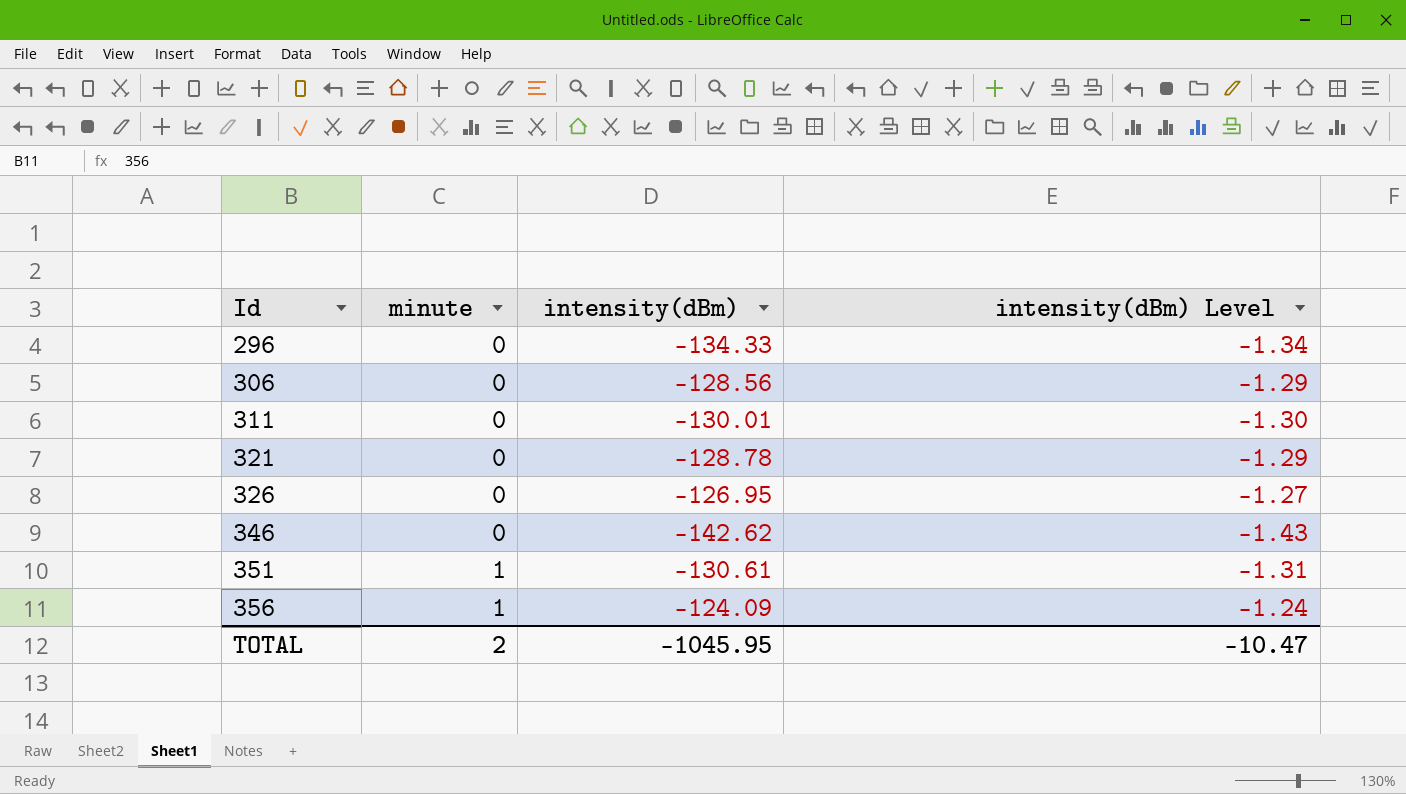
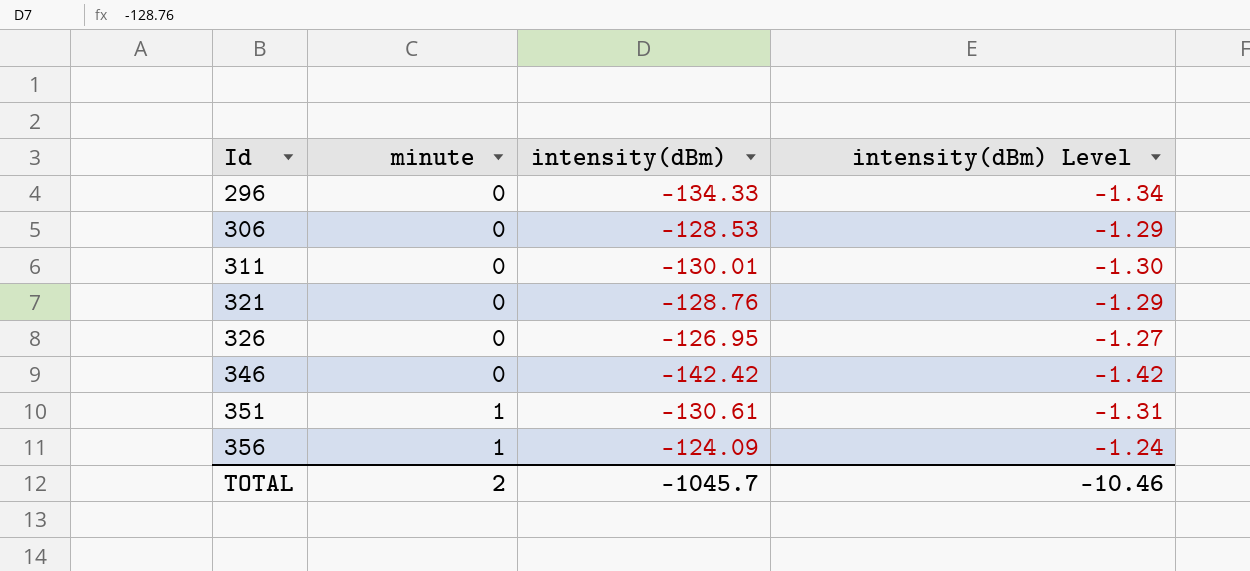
306 | intensity(dBm): -128.56 -> -128.53
321 | intensity(dBm): -128.78 -> -128.76
346 | intensity(dBm): -142.62 -> -142.42
346 | intensity(dBm) Level: -1.43 -> -1.42
TOTAL | intensity(dBm): -1045.95 -> -1045.7
TOTAL | intensity(dBm) Level: -10.47 -> -10.46

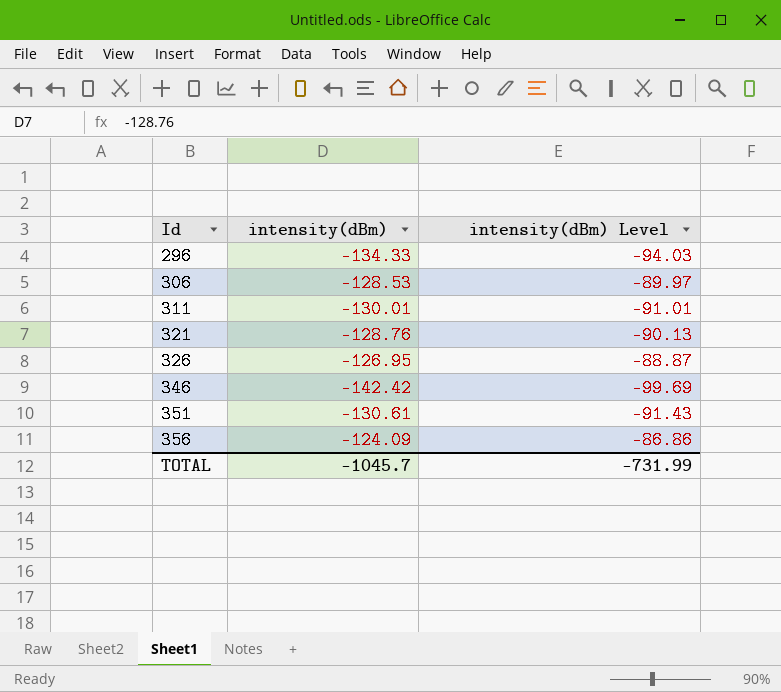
column minute | position: 2 -> none
column intensity(dBm) Level | formula: [intensity(dBm)] * 0.01 -> [intensity(dBm)] * 0.7
TOTAL | intensity(dBm) Level: -10.46 -> -731.99

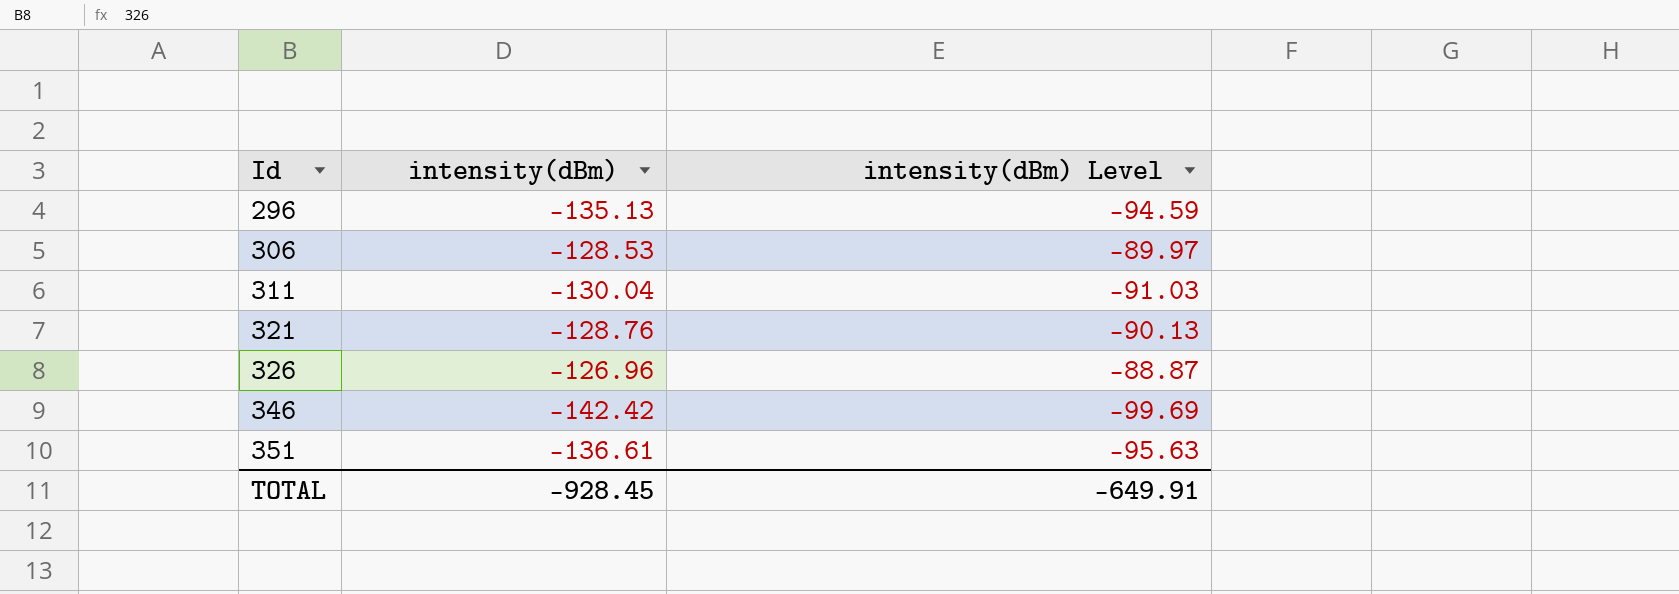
row 356: -124.09 | -86.86 -> none
296 | intensity(dBm): -134.33 -> -135.13
296 | intensity(dBm) Level: -94.03 -> -94.59
311 | intensity(dBm): -130.01 -> -130.04
311 | intensity(dBm) Level: -91.01 -> -91.03
326 | intensity(dBm): -126.95 -> -126.96
351 | intensity(dBm): -130.61 -> -136.61
351 | intensity(dBm) Level: -91.43 -> -95.63
TOTAL | intensity(dBm): -1045.7 -> -928.45
TOTAL | intensity(dBm) Level: -731.99 -> -649.91

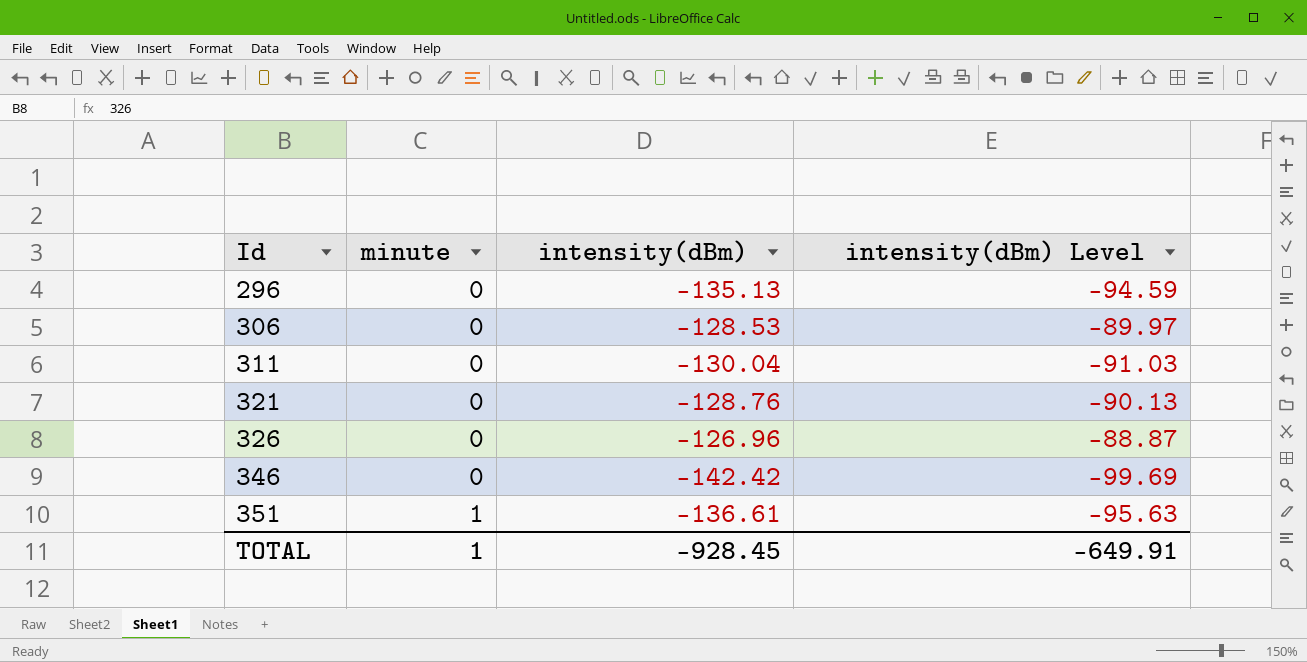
column minute | position: none -> 2

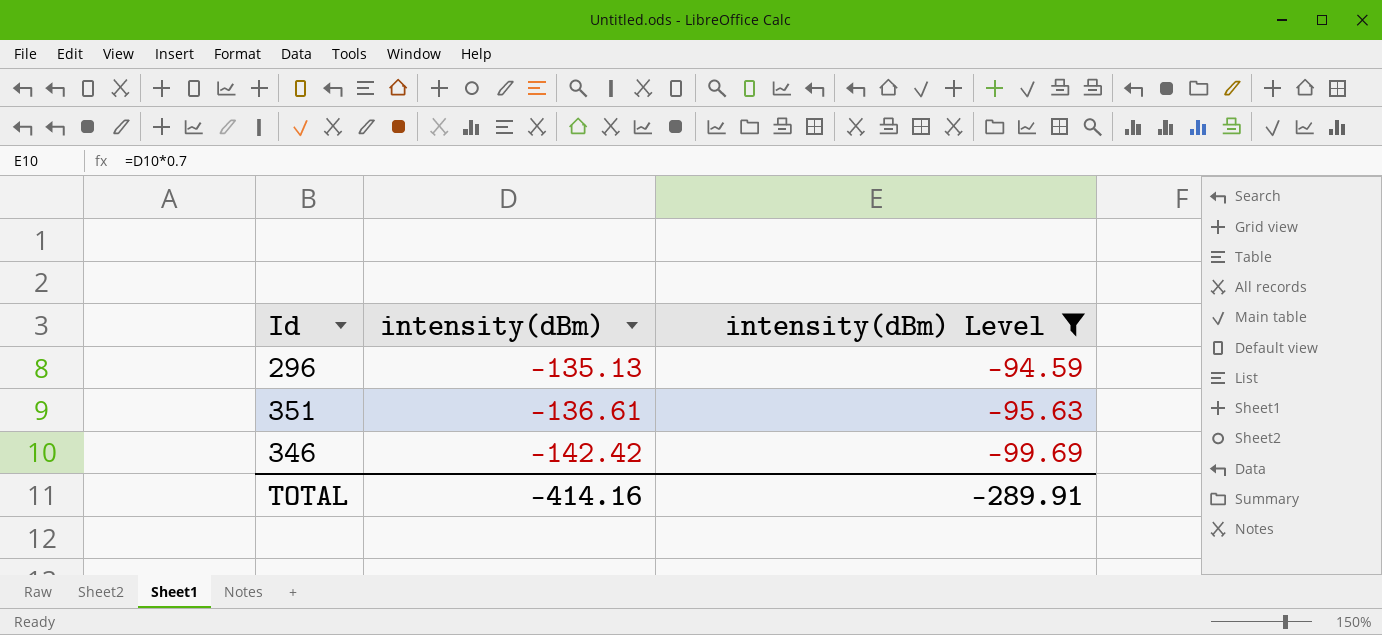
filter: none -> intensity(dBm) Level <= -94.59
row order: Id ascending -> intensity(dBm) descending
column minute | position: 2 -> none
TOTAL | intensity(dBm): -928.45 -> -414.16
TOTAL | intensity(dBm) Level: -649.91 -> -289.91

